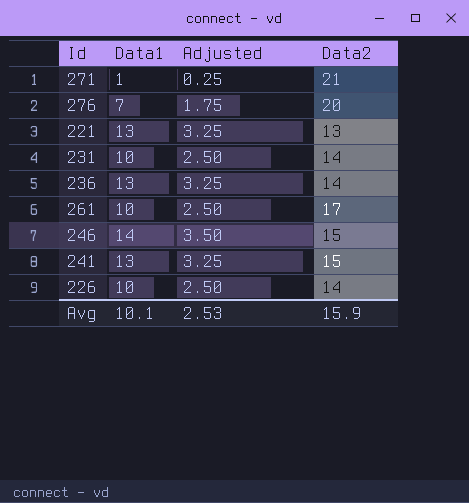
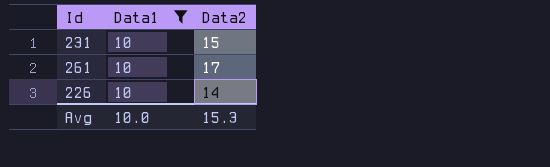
filter: none -> Data1 = 10
column Adjusted | formula: [Data1] * 0.25 -> none
231 | Data2: 14 -> 15
Avg | Data1: 10.1 -> 10.0
Avg | Data2: 15.9 -> 15.3

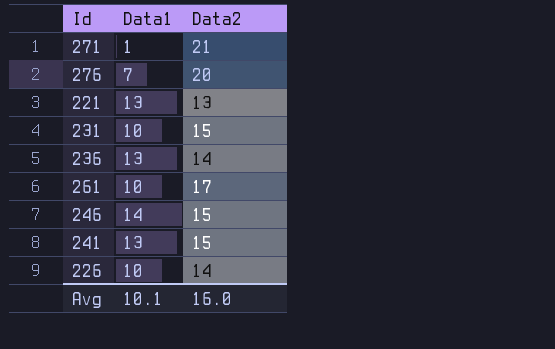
filter: Data1 = 10 -> none
Avg | Data1: 10.0 -> 10.1
Avg | Data2: 15.3 -> 16.0

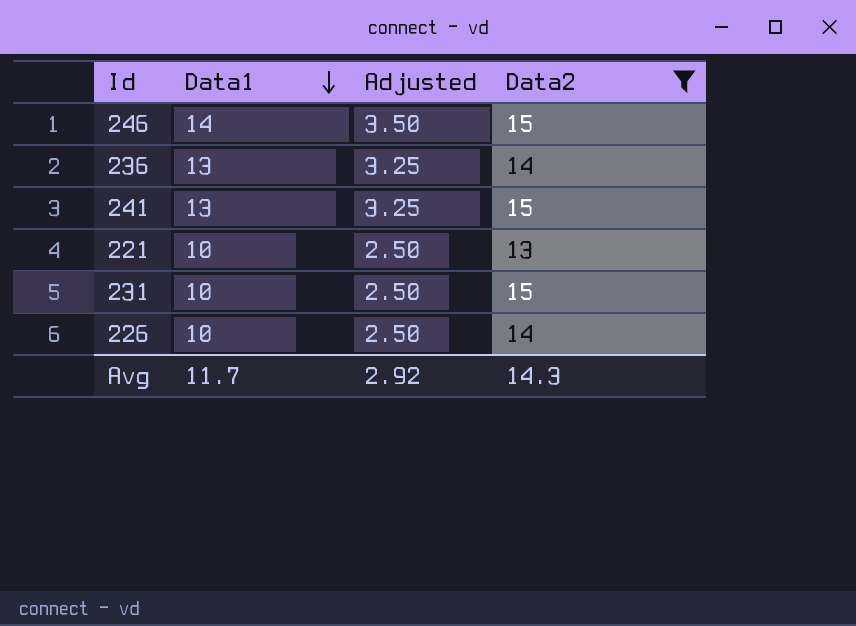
filter: none -> Data2 <= 15
row order: none -> Data1 descending
column Adjusted | formula: none -> [Data1] * 0.25
221 | Data1: 13 -> 10
Avg | Data1: 10.1 -> 11.7
Avg | Data2: 16.0 -> 14.3

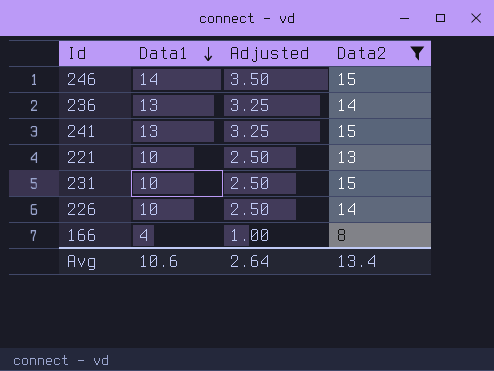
row 166: none -> 4 | 1.00 | 8
Avg | Data1: 11.7 -> 10.6
Avg | Adjusted: 2.92 -> 2.64
Avg | Data2: 14.3 -> 13.4

